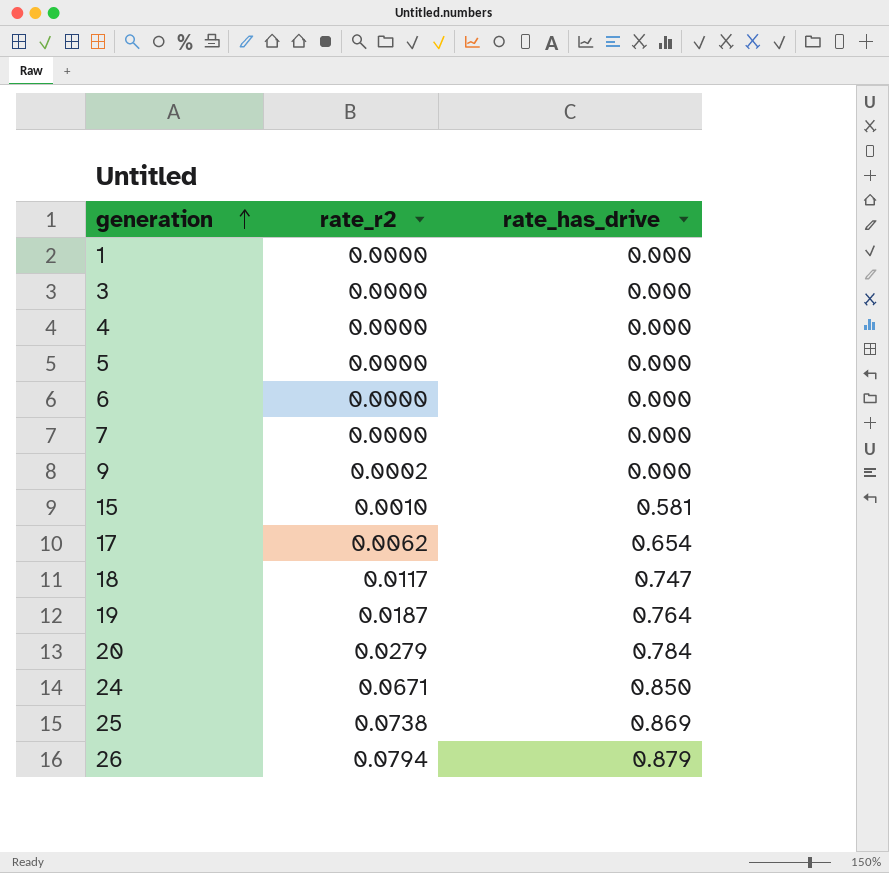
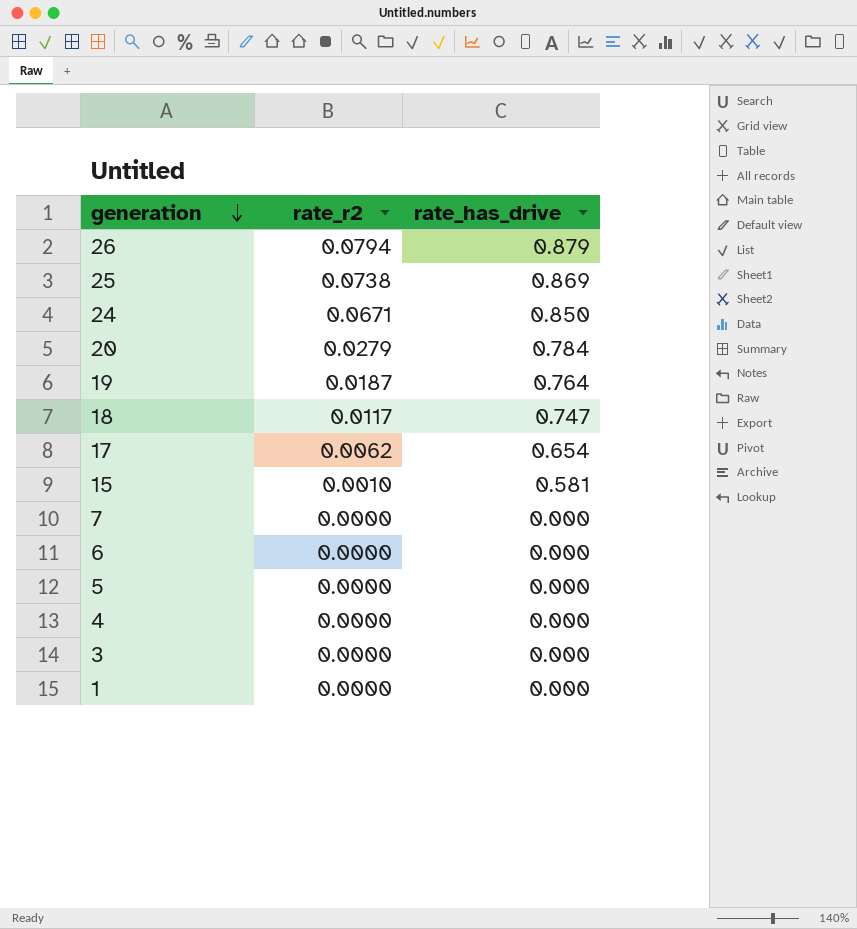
row order: generation ascending -> generation descending
row 9: 0.0002 | 0.000 -> none

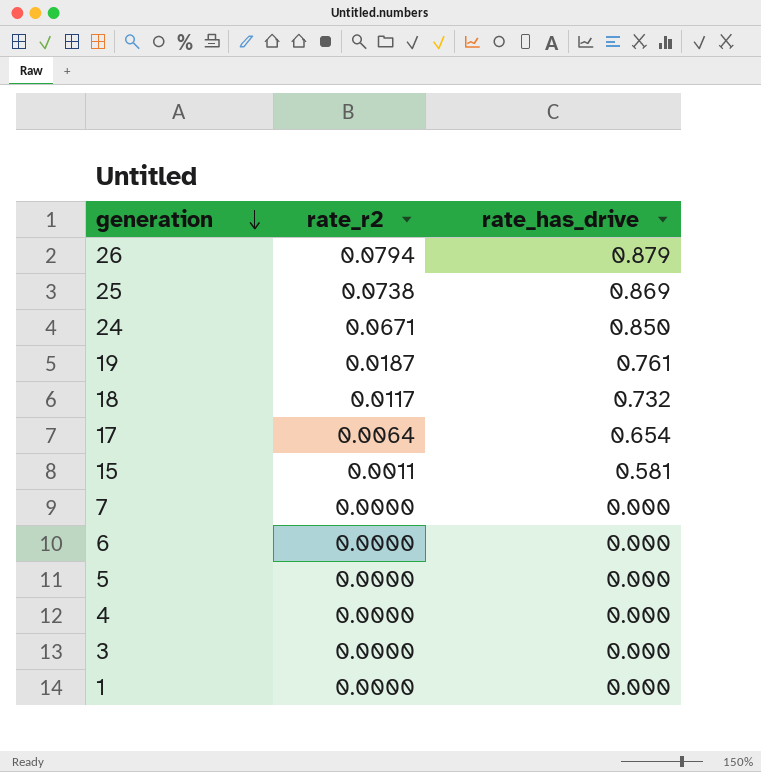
row 20: 0.0279 | 0.784 -> none
19 | rate_has_drive: 0.764 -> 0.761
18 | rate_has_drive: 0.747 -> 0.732
17 | rate_r2: 0.0062 -> 0.0064
15 | rate_r2: 0.0010 -> 0.0011

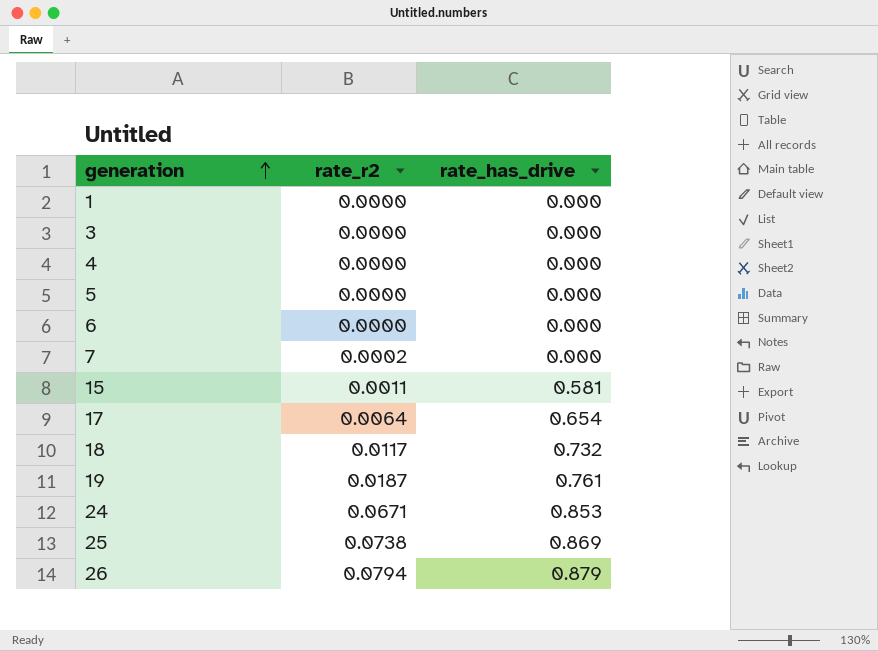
row order: generation descending -> generation ascending
7 | rate_r2: 0.0000 -> 0.0002
24 | rate_has_drive: 0.850 -> 0.853

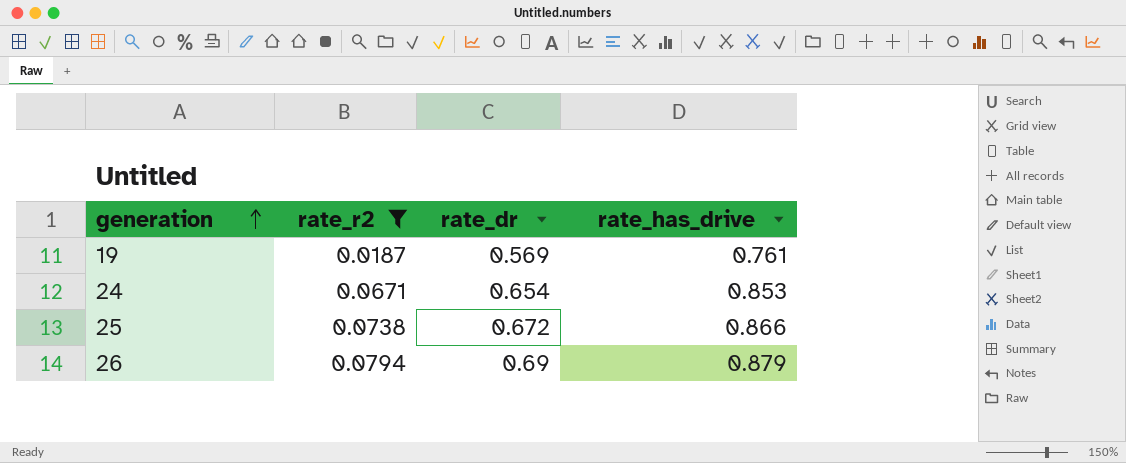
filter: none -> rate_r2 >= 0.0187
column rate_dr | position: none -> 3
25 | rate_has_drive: 0.869 -> 0.866

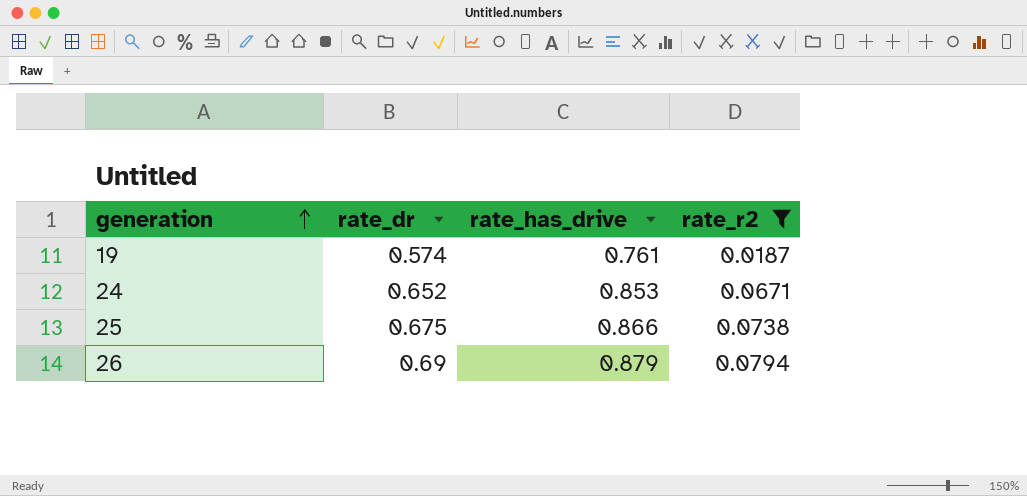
column rate_r2 | position: 2 -> 4
19 | rate_dr: 0.569 -> 0.574
24 | rate_dr: 0.654 -> 0.652
25 | rate_dr: 0.672 -> 0.675

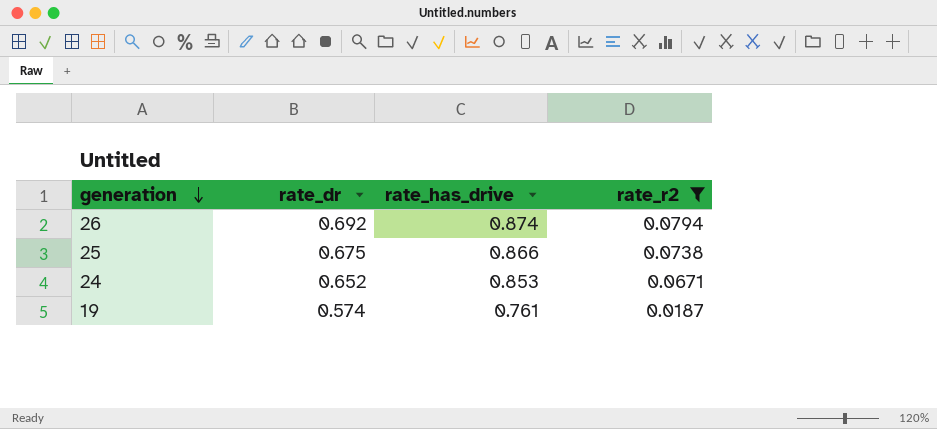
row order: generation ascending -> generation descending
26 | rate_dr: 0.69 -> 0.692
26 | rate_has_drive: 0.879 -> 0.874

